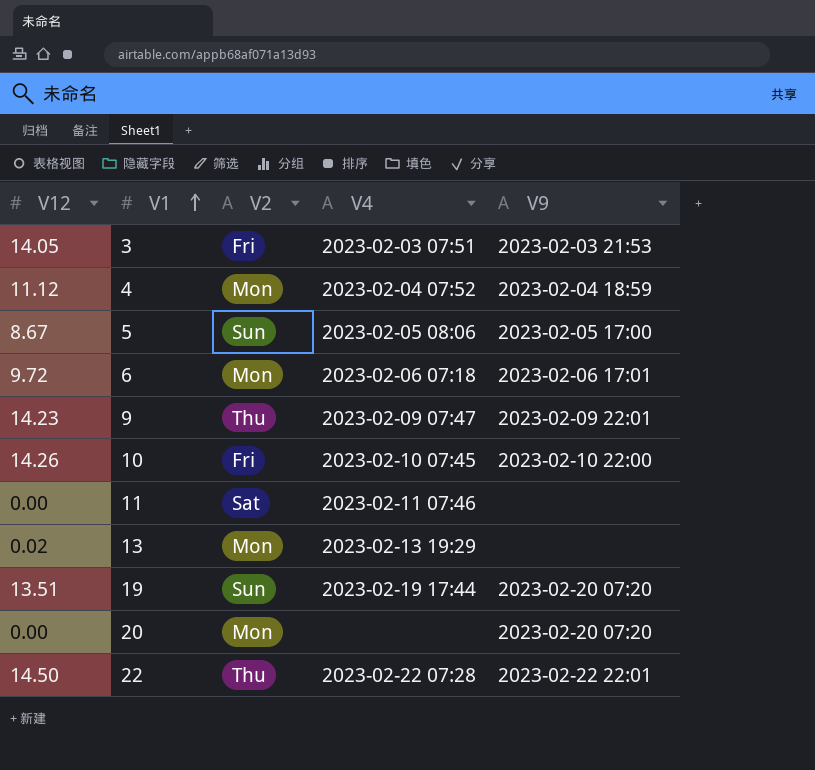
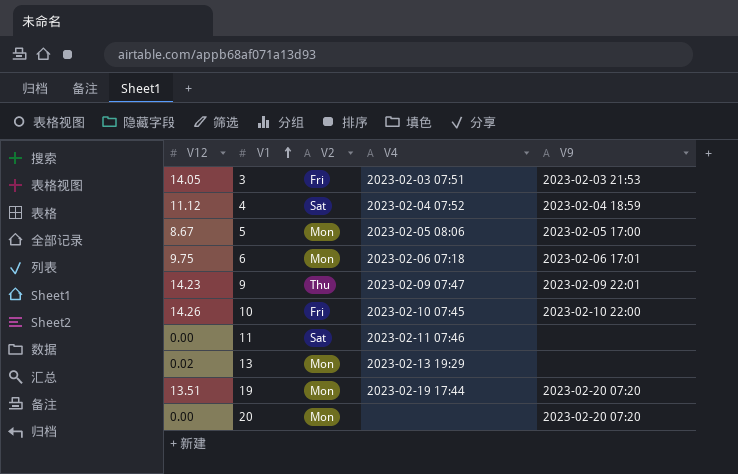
row 22: 14.50 | Thu | 2023-02-22 07:28 | 2023-02-22 22:01 -> none
4 | V2: Mon -> Sat
5 | V2: Sun -> Mon
6 | V12: 9.72 -> 9.75
19 | V2: Sun -> Mon

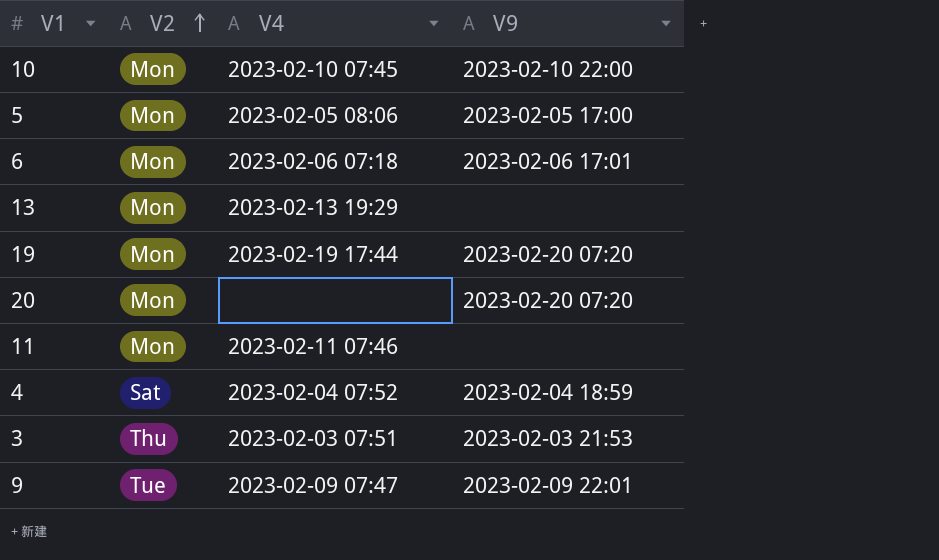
row order: V1 ascending -> V2 ascending
column V12 | position: 1 -> none
10 | V2: Fri -> Mon
11 | V2: Sat -> Mon
3 | V2: Fri -> Thu
9 | V2: Thu -> Tue

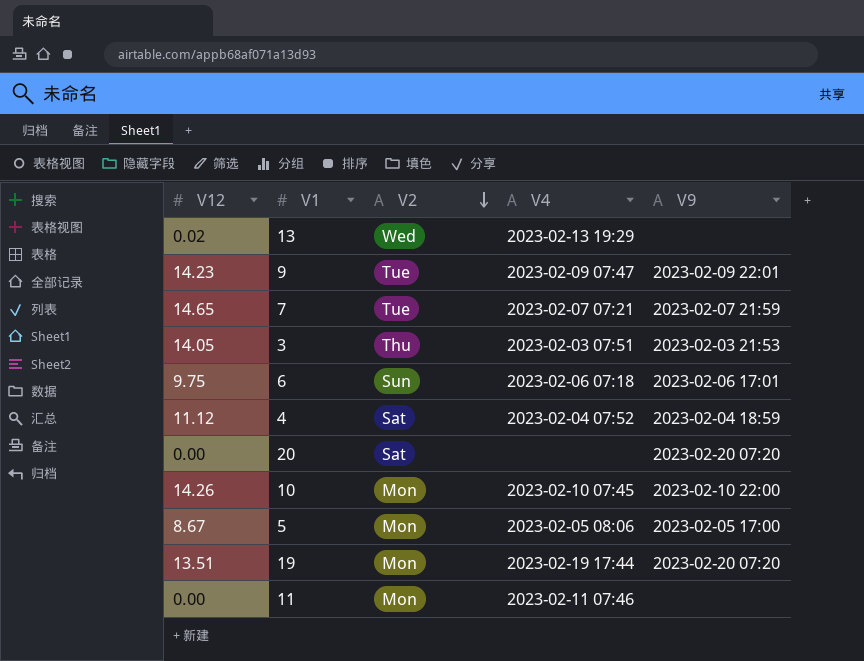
row order: V2 ascending -> V2 descending
column V12 | position: none -> 1
13 | V2: Mon -> Wed
row 7: none -> 14.65 | Tue | 2023-02-07 07:21 | 2023-02-07 21:59
6 | V2: Mon -> Sun
20 | V2: Mon -> Sat

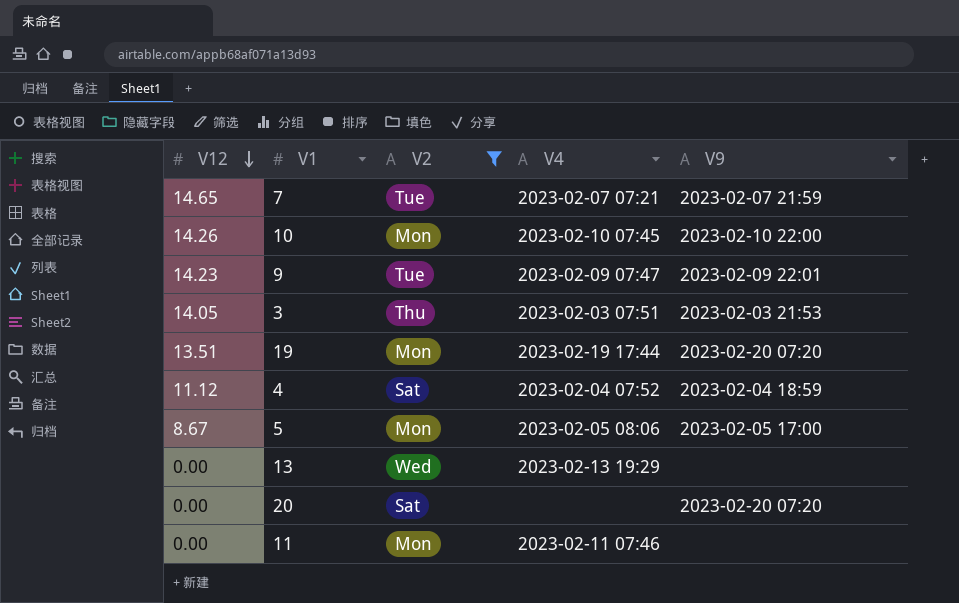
filter: none -> V2 != Sun
row order: V2 descending -> V12 descending
13 | V12: 0.02 -> 0.00

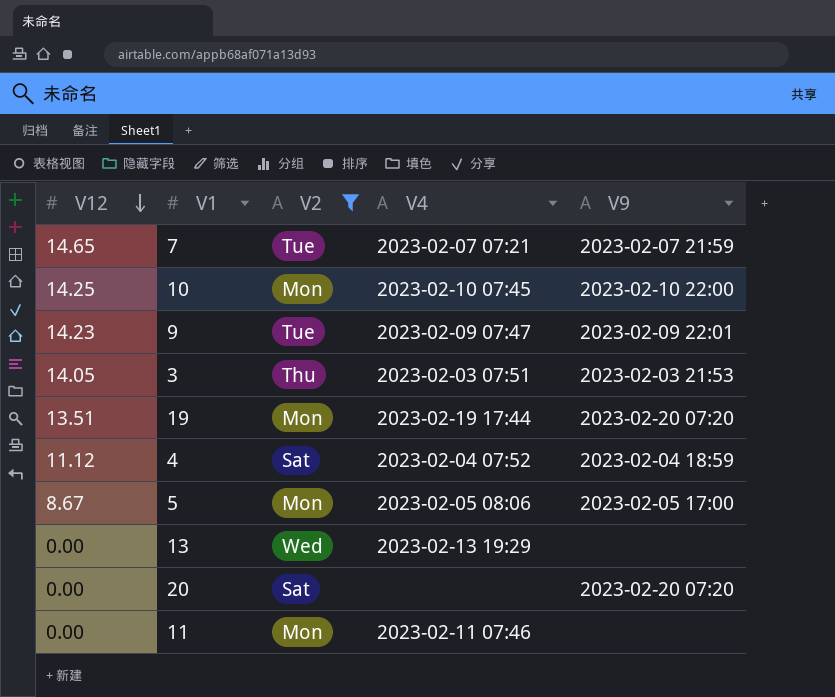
10 | V12: 14.26 -> 14.25

